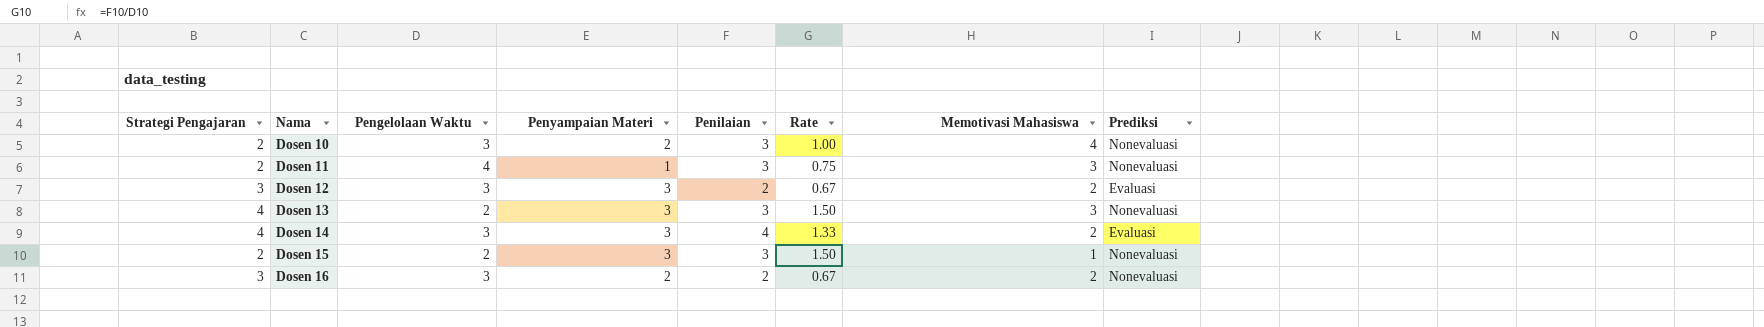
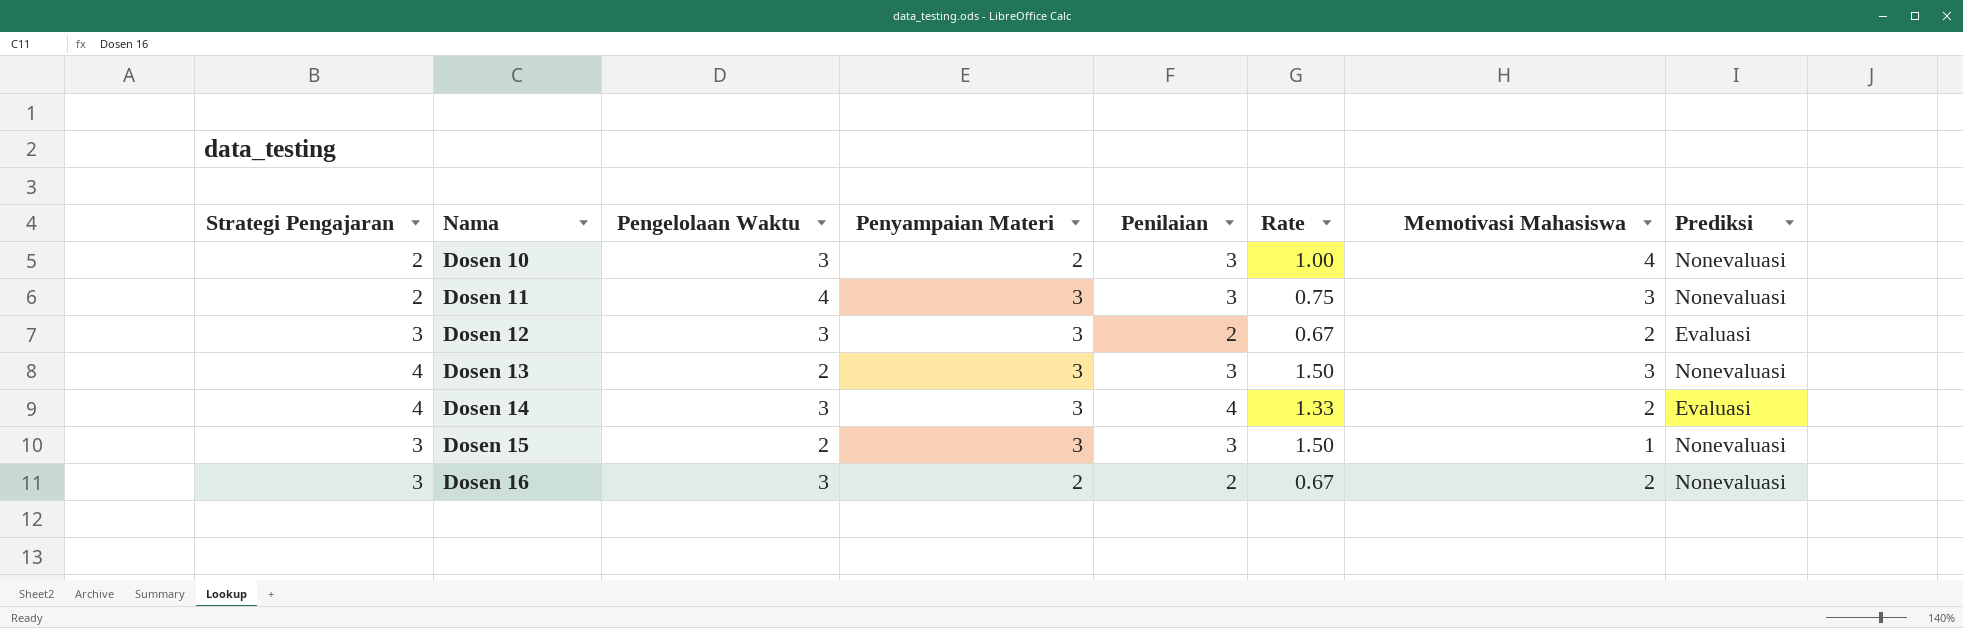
Dosen 11 | Penyampaian Materi: 1 -> 3
Dosen 15 | Strategi Pengajaran: 2 -> 3

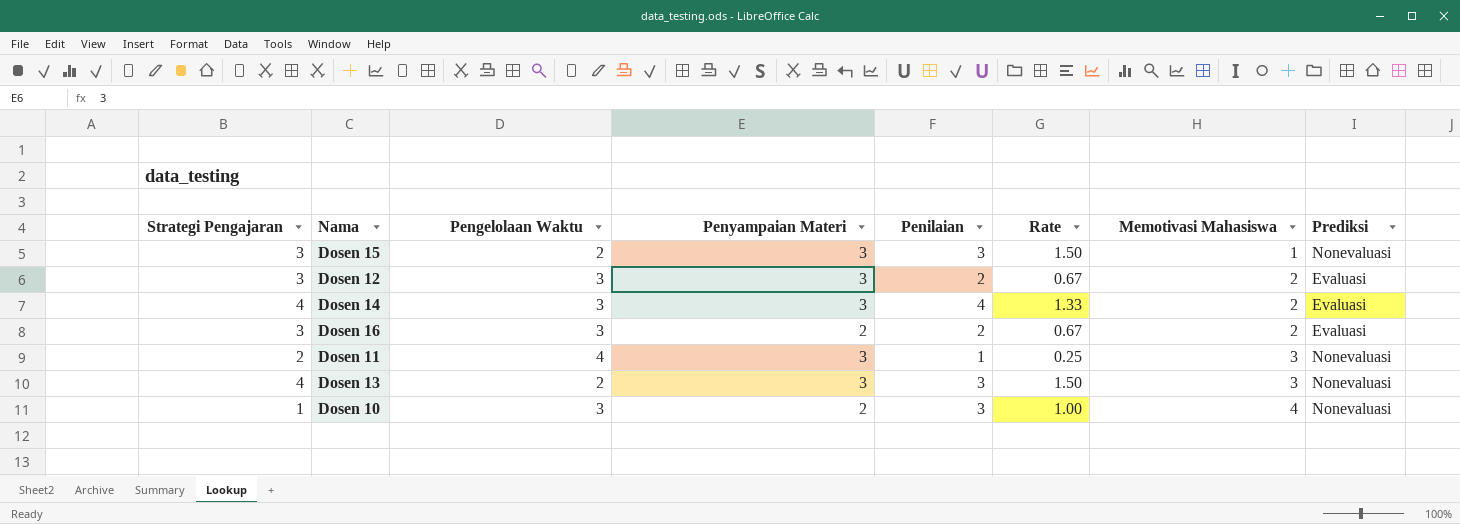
row order: Nama ascending -> Memotivasi Mahasiswa ascending
Dosen 16 | Prediksi: Nonevaluasi -> Evaluasi
Dosen 11 | Penilaian: 3 -> 1
Dosen 11 | Rate: 0.75 -> 0.25
Dosen 10 | Strategi Pengajaran: 2 -> 1

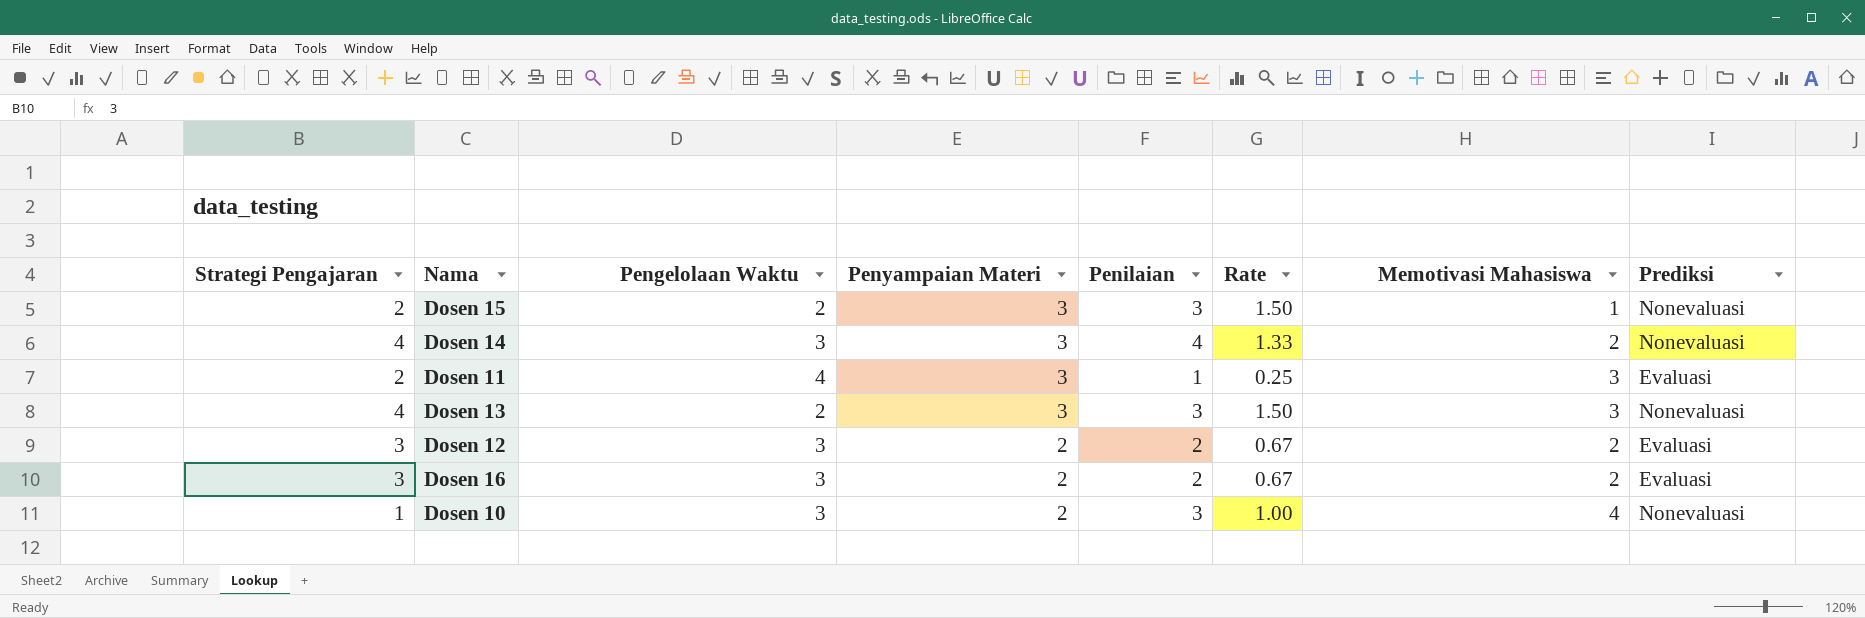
row order: Memotivasi Mahasiswa ascending -> Penyampaian Materi descending
Dosen 15 | Strategi Pengajaran: 3 -> 2
Dosen 14 | Prediksi: Evaluasi -> Nonevaluasi
Dosen 11 | Prediksi: Nonevaluasi -> Evaluasi
Dosen 12 | Penyampaian Materi: 3 -> 2

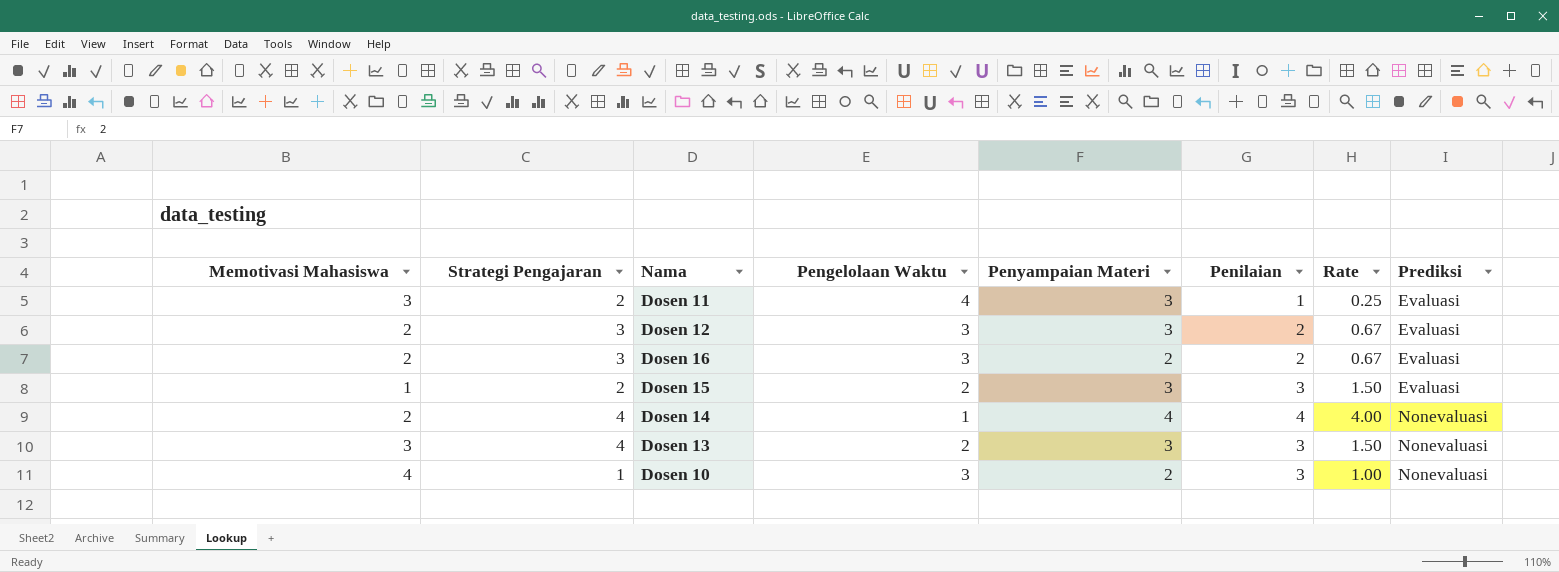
row order: Penyampaian Materi descending -> Prediksi ascending
column Memotivasi Mahasiswa | position: 7 -> 1
Dosen 12 | Penyampaian Materi: 2 -> 3
Dosen 15 | Prediksi: Nonevaluasi -> Evaluasi
Dosen 14 | Pengelolaan Waktu: 3 -> 1
Dosen 14 | Penyampaian Materi: 3 -> 4
Dosen 14 | Rate: 1.33 -> 4.00

